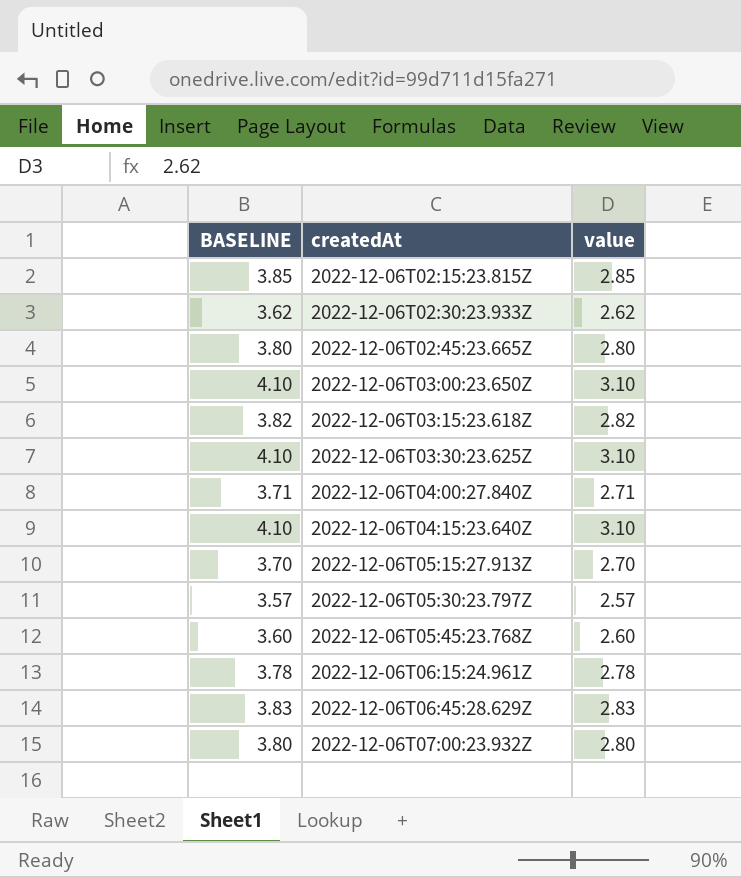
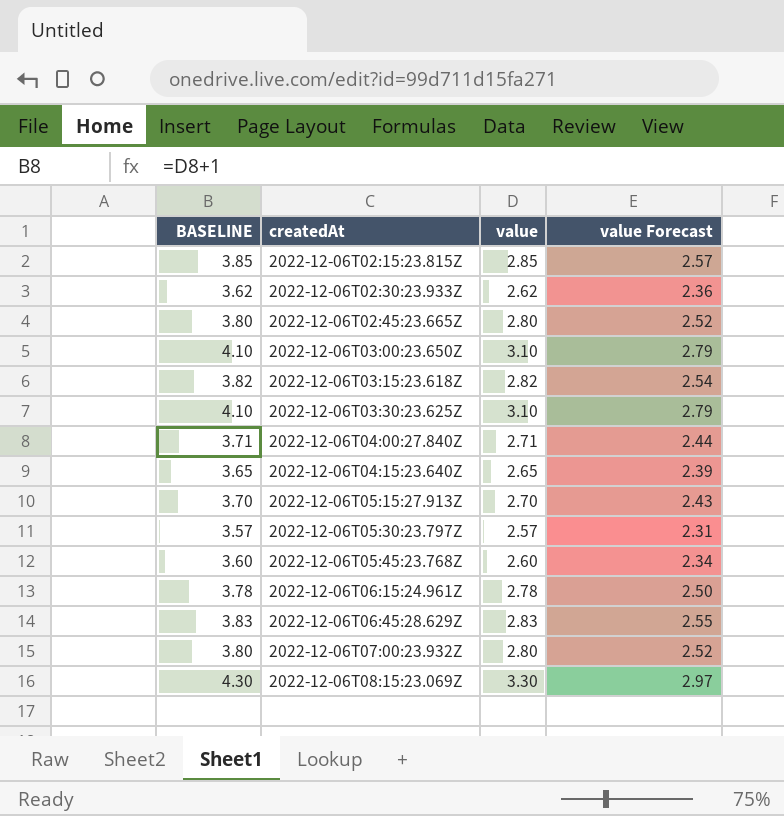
column value Forecast | formula: none -> [value] * 0.9
2022-12-06T04:15:23.640Z | BASELINE: 4.10 -> 3.65
2022-12-06T04:15:23.640Z | value: 3.10 -> 2.65
row 2022-12-06T08:15:23.069Z: none -> 4.30 | 3.30 | 2.97

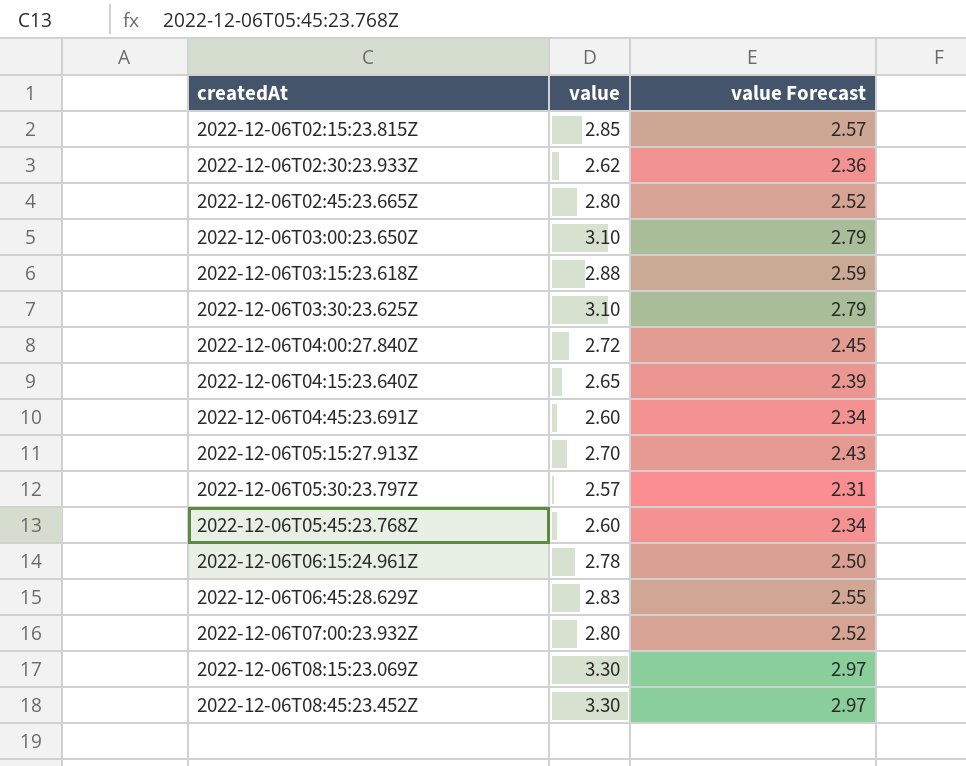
column BASELINE | formula: [value] + 1 -> none
2022-12-06T03:15:23.618Z | value: 2.82 -> 2.88
2022-12-06T03:15:23.618Z | value Forecast: 2.54 -> 2.59
2022-12-06T04:00:27.840Z | value: 2.71 -> 2.72
2022-12-06T04:00:27.840Z | value Forecast: 2.44 -> 2.45
row 2022-12-06T04:45:23.691Z: none -> 2.60 | 2.34
row 2022-12-06T08:45:23.452Z: none -> 3.30 | 2.97

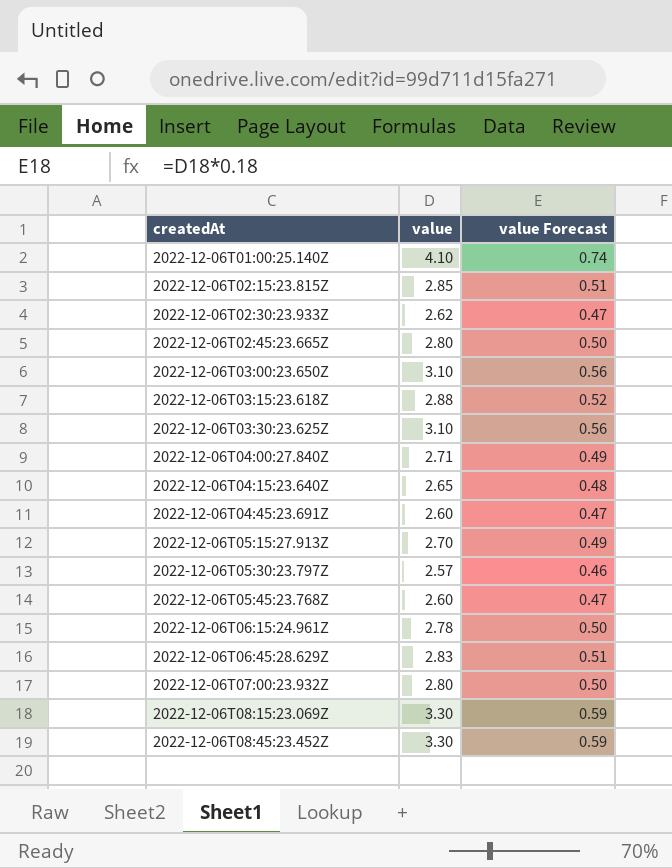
column value Forecast | formula: [value] * 0.9 -> [value] * 0.18
row 2022-12-06T01:00:25.140Z: none -> 4.10 | 0.74
2022-12-06T04:00:27.840Z | value: 2.72 -> 2.71

